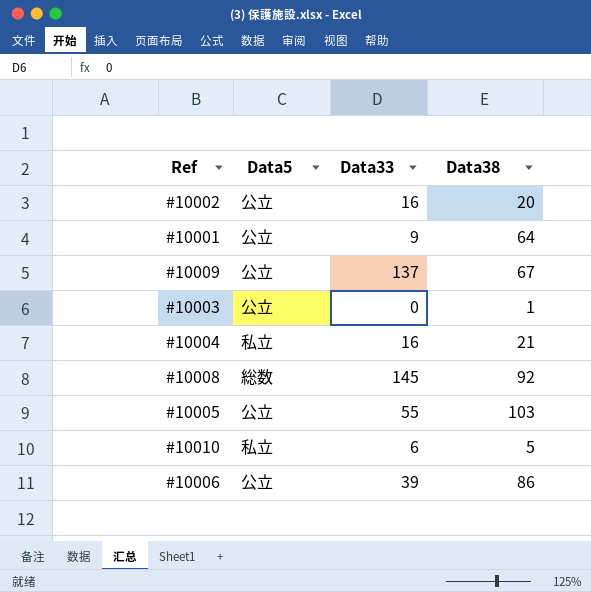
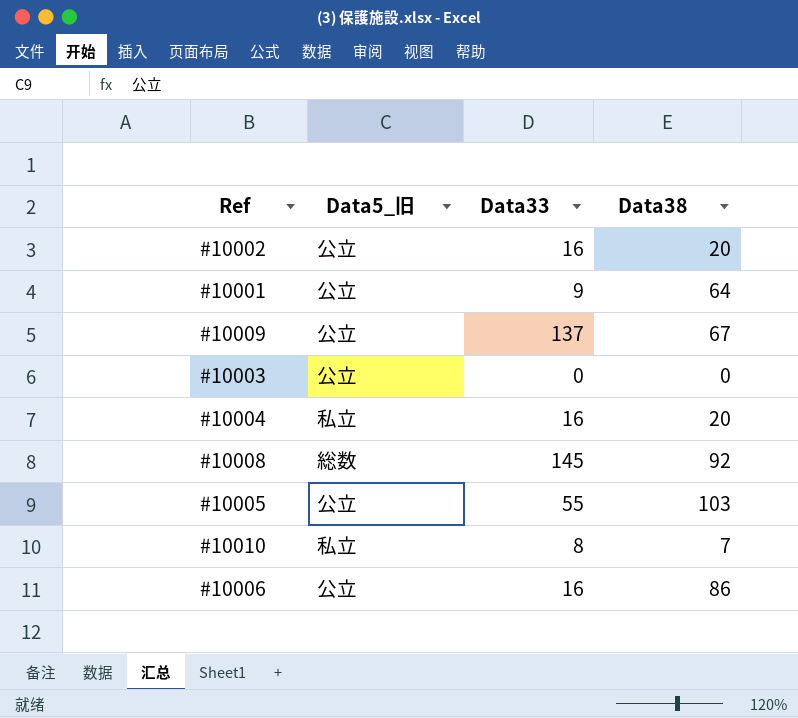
column name: Data5 -> Data5_旧
#10003 | Data38: 1 -> 0
#10004 | Data38: 21 -> 20
#10010 | Data33: 6 -> 8
#10010 | Data38: 5 -> 7
#10006 | Data33: 39 -> 16

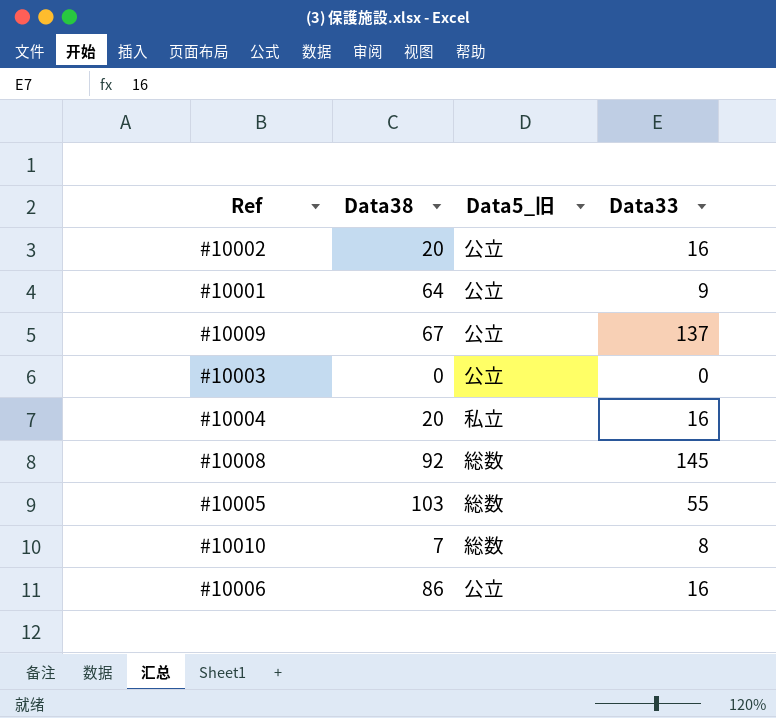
column Data38 | position: 4 -> 2
#10005 | Data5_旧: 公立 -> 総数
#10010 | Data5_旧: 私立 -> 総数

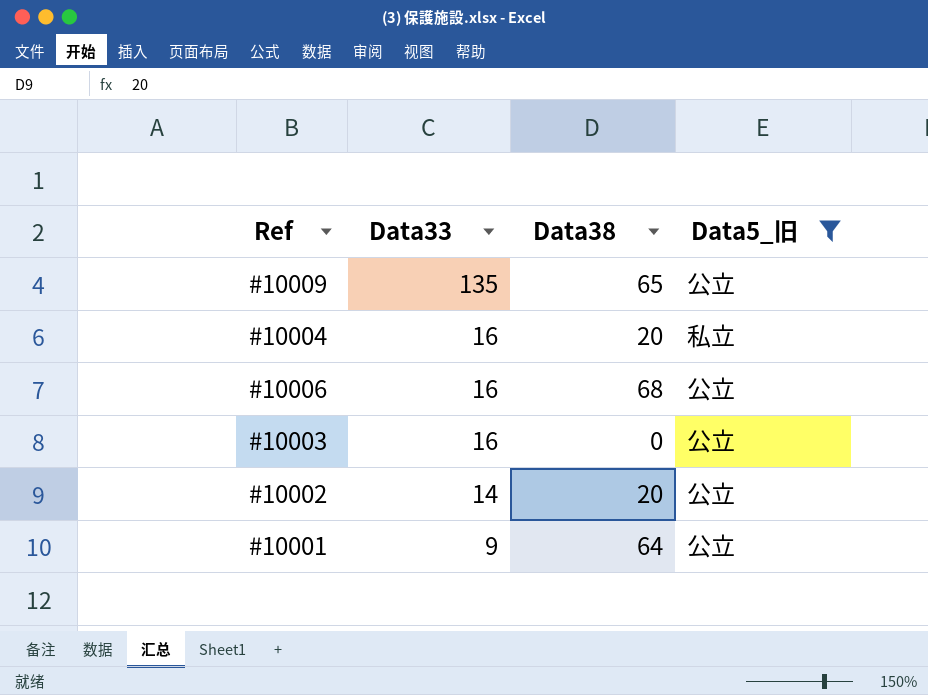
filter: none -> Data5_旧 != 総数
row order: none -> Data33 descending
column Data33 | position: 4 -> 2
#10009 | Data33: 137 -> 135
#10009 | Data38: 67 -> 65
#10006 | Data38: 86 -> 68
#10003 | Data33: 0 -> 16
#10002 | Data33: 16 -> 14

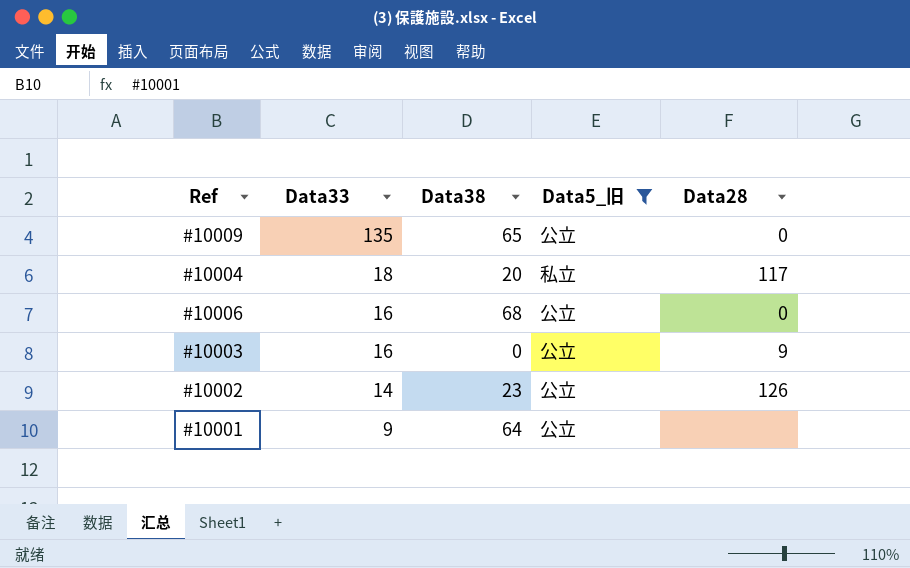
column Data28 | position: none -> 5
#10004 | Data33: 16 -> 18
#10002 | Data38: 20 -> 23

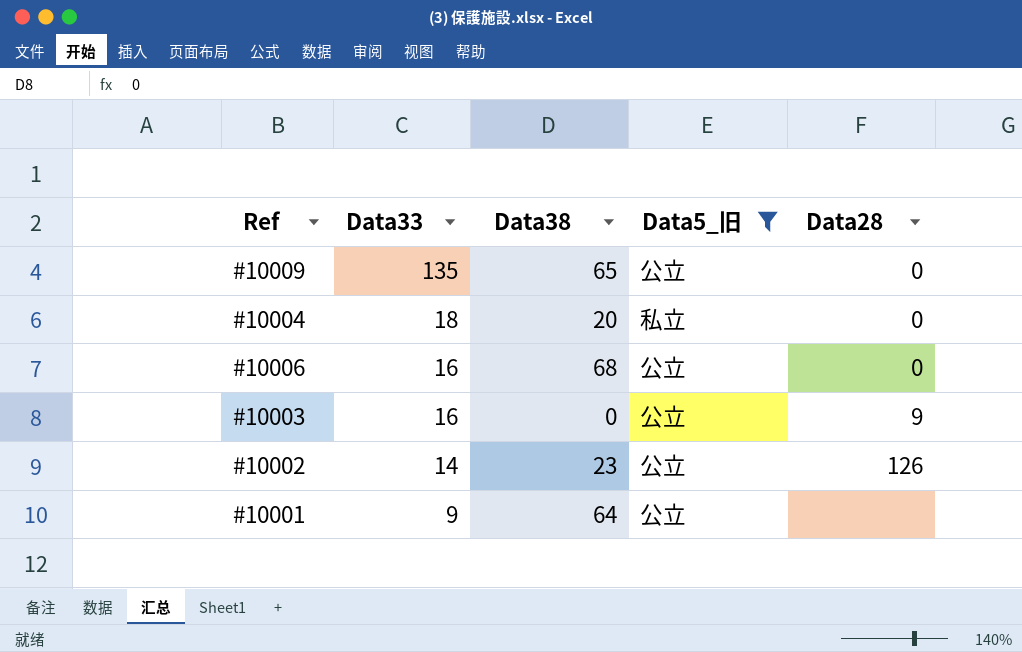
#10004 | Data28: 117 -> 0

